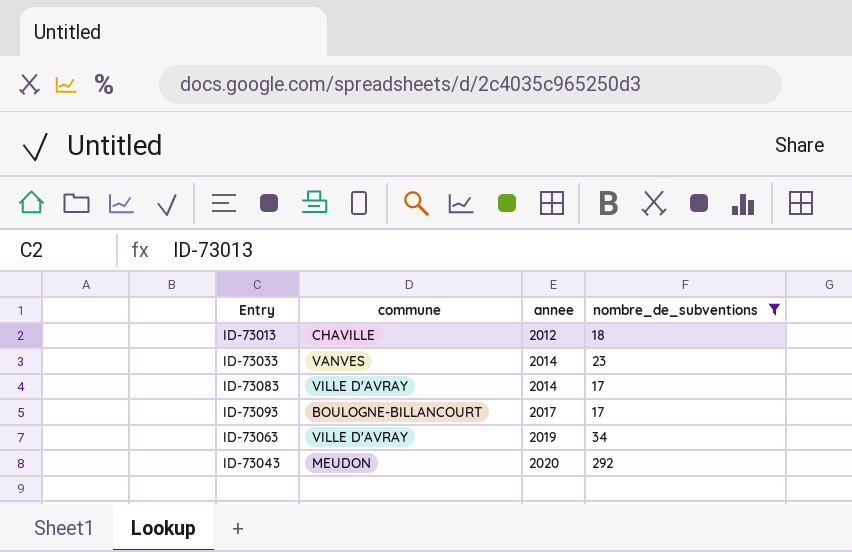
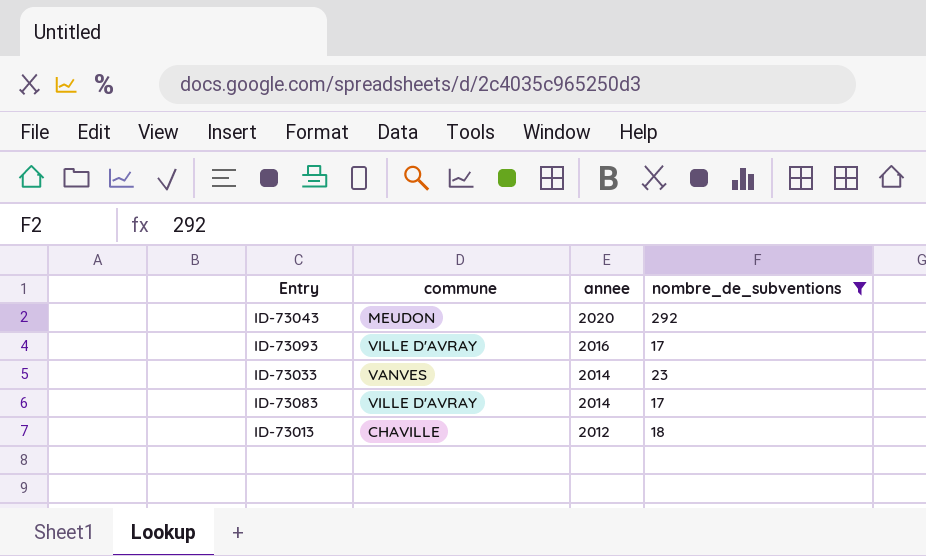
row order: annee ascending -> annee descending
row ID-73063: VILLE D'AVRAY | 2019 | 34 -> none
ID-73093 | commune: BOULOGNE-BILLANCOURT -> VILLE D'AVRAY
ID-73093 | annee: 2017 -> 2016

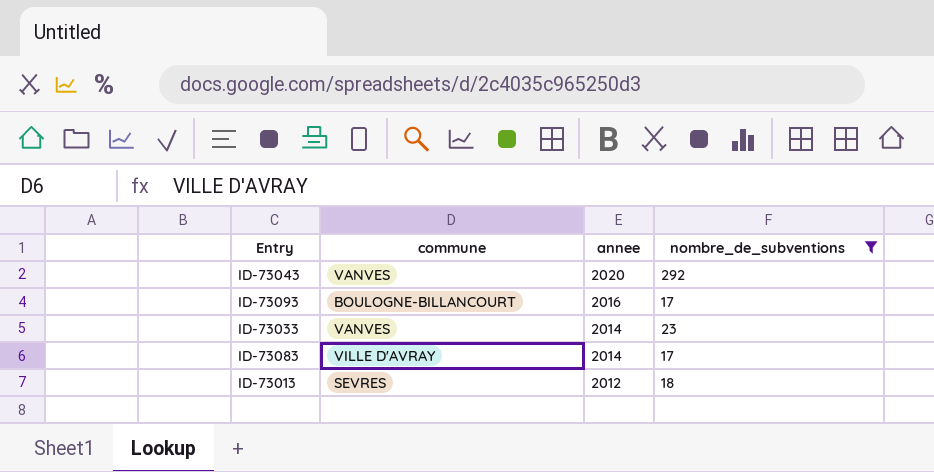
ID-73043 | commune: MEUDON -> VANVES
ID-73093 | commune: VILLE D'AVRAY -> BOULOGNE-BILLANCOURT
ID-73013 | commune: CHAVILLE -> SEVRES

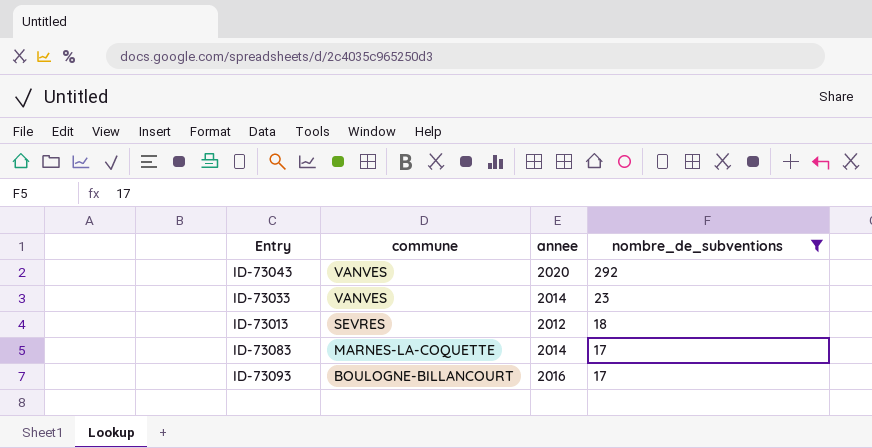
row order: annee descending -> commune descending
ID-73083 | commune: VILLE D'AVRAY -> MARNES-LA-COQUETTE

